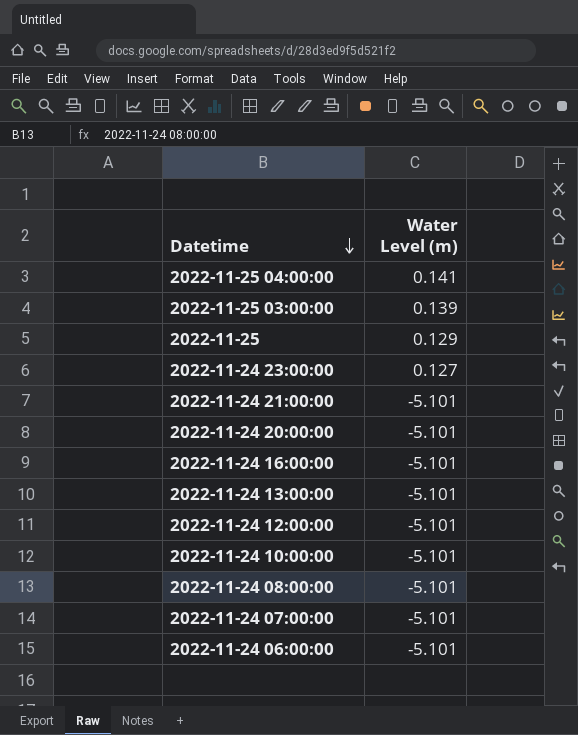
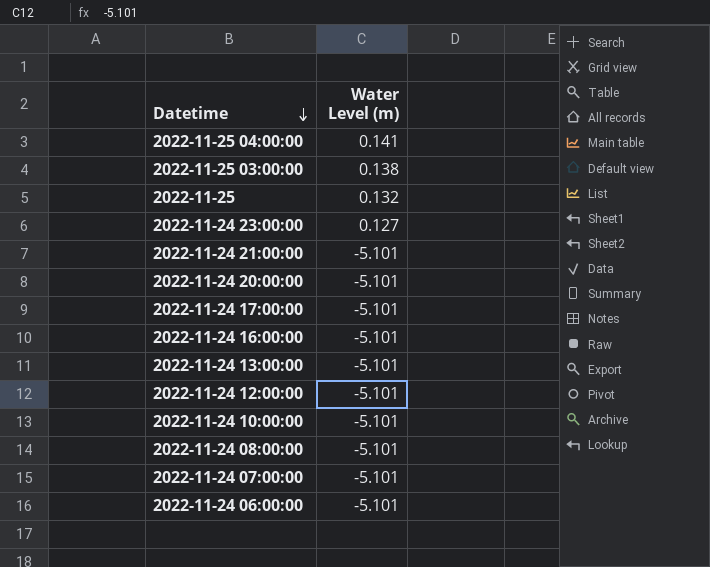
2022-11-25 03:00:00 | Water Level (m): 0.139 -> 0.138
2022-11-25 | Water Level (m): 0.129 -> 0.132
row 2022-11-24 17:00:00: none -> -5.101

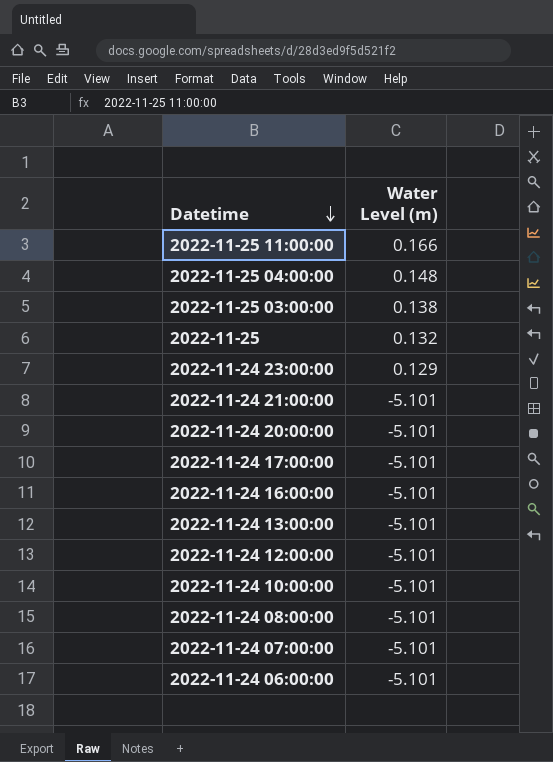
row 2022-11-25 11:00:00: none -> 0.166
2022-11-25 04:00:00 | Water Level (m): 0.141 -> 0.148
2022-11-24 23:00:00 | Water Level (m): 0.127 -> 0.129

